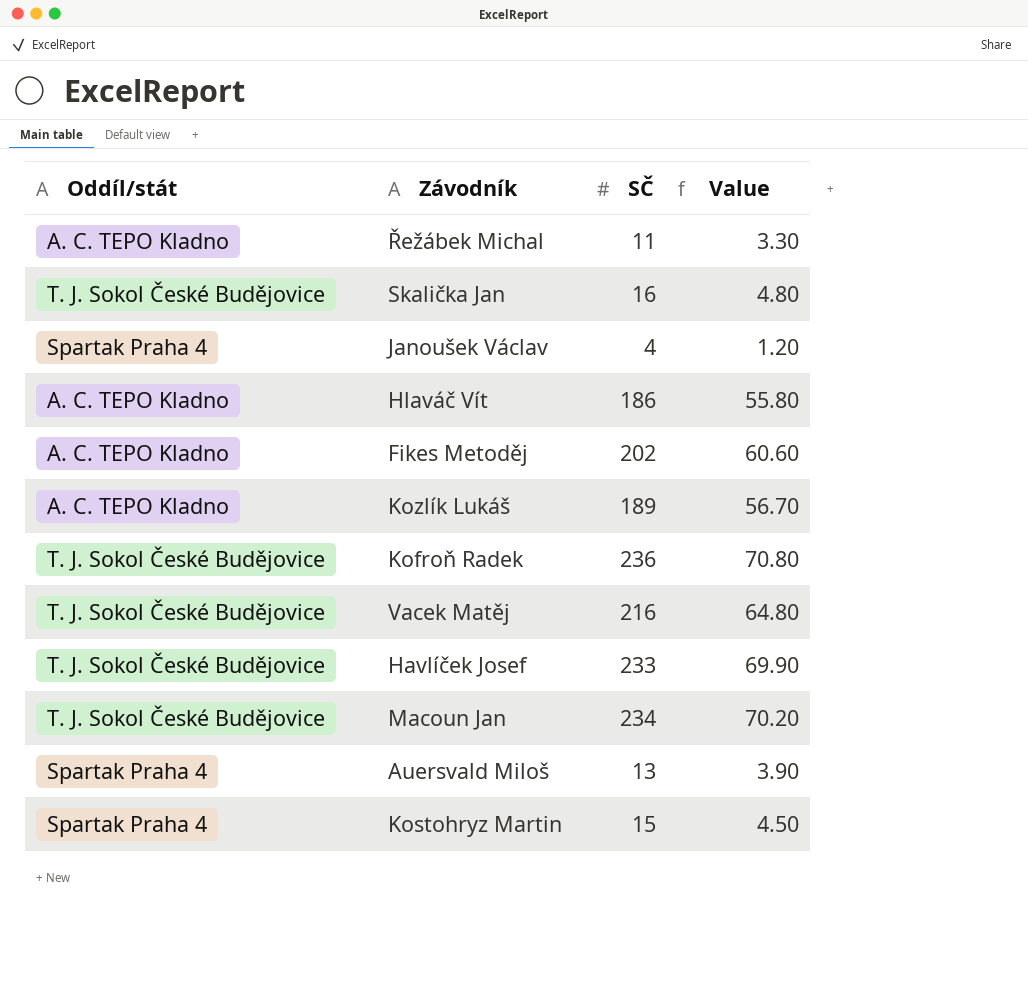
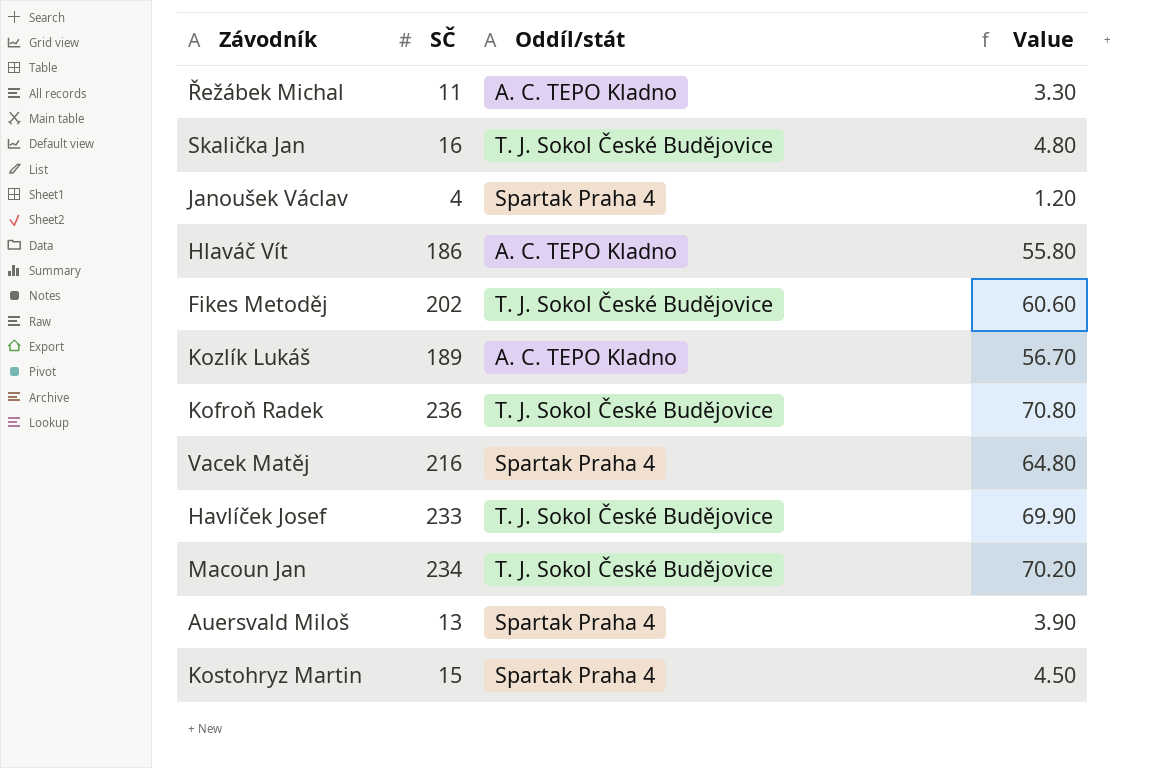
column Oddíl/stát | position: 1 -> 3
Fikes Metoděj | Oddíl/stát: A. C. TEPO Kladno -> T. J. Sokol České Budějovice
Vacek Matěj | Oddíl/stát: T. J. Sokol České Budějovice -> Spartak Praha 4

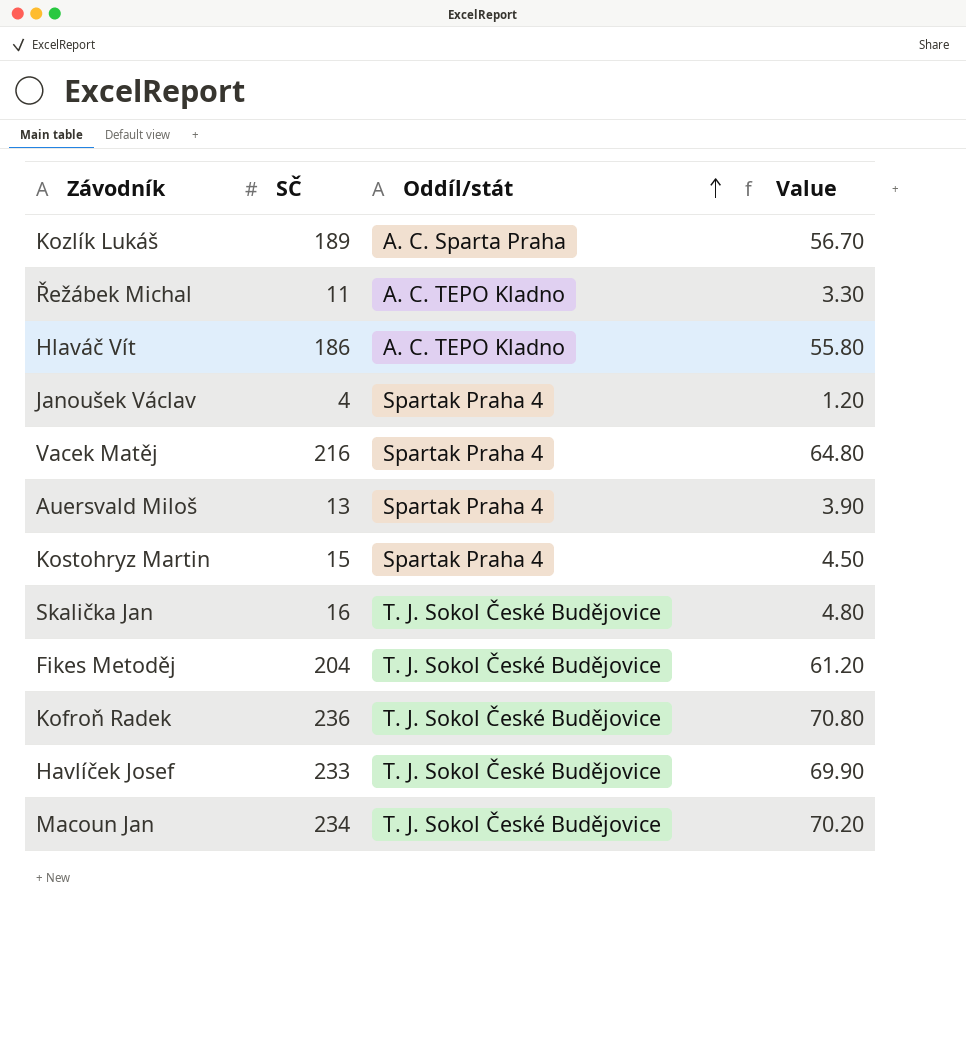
row order: none -> Oddíl/stát ascending
Kozlík Lukáš | Oddíl/stát: A. C. TEPO Kladno -> A. C. Sparta Praha
Fikes Metoděj | SČ: 202 -> 204
Fikes Metoděj | Value: 60.60 -> 61.20

